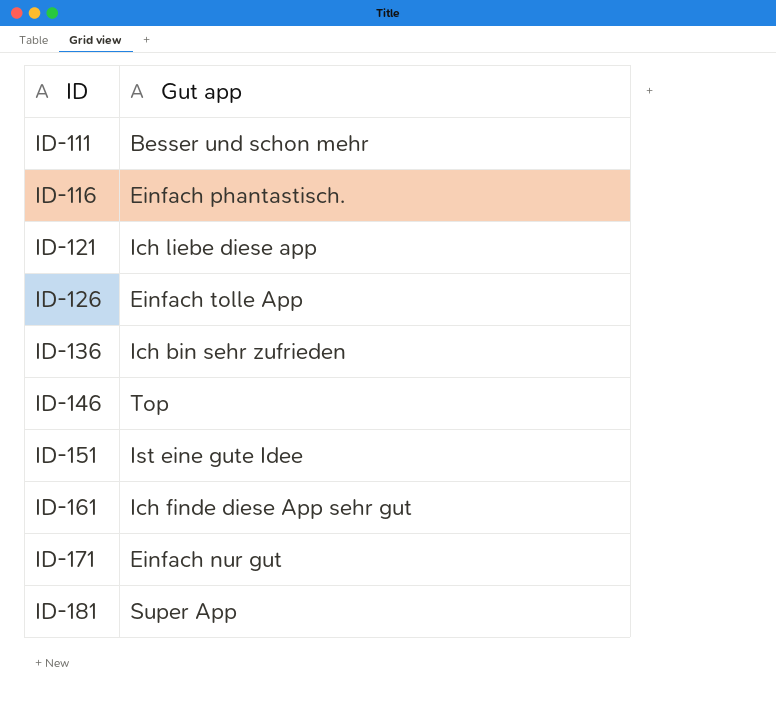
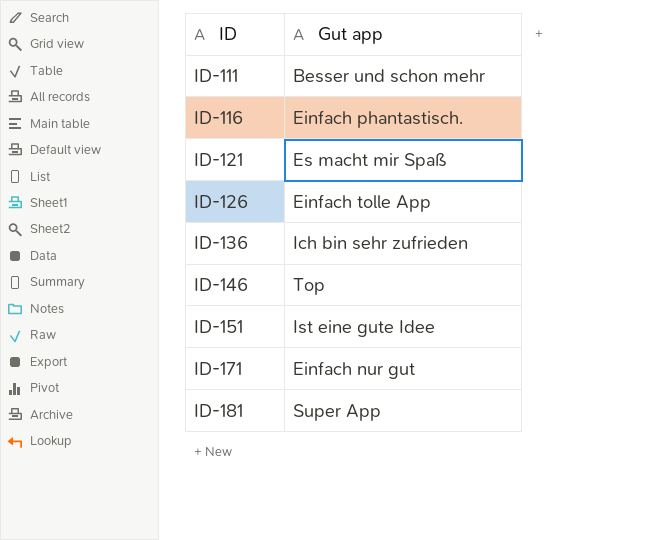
row ID-161: Ich finde diese App sehr gut -> none
ID-121 | Gut app: Ich liebe diese app -> Es macht mir Spaß

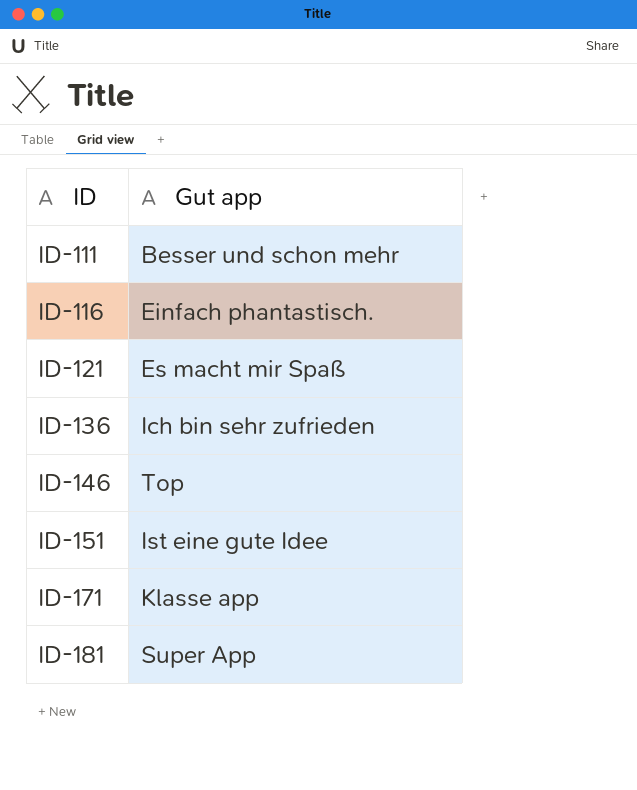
row ID-126: Einfach tolle App -> none
ID-171 | Gut app: Einfach nur gut -> Klasse app

